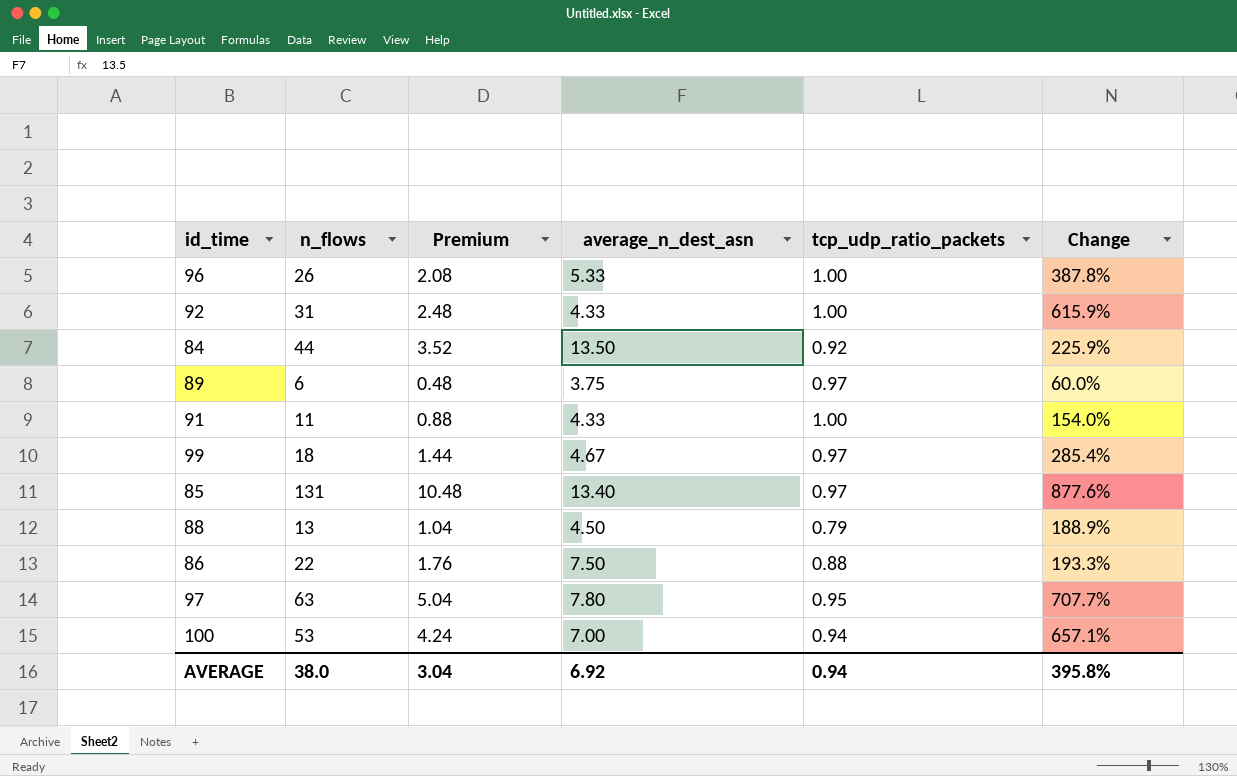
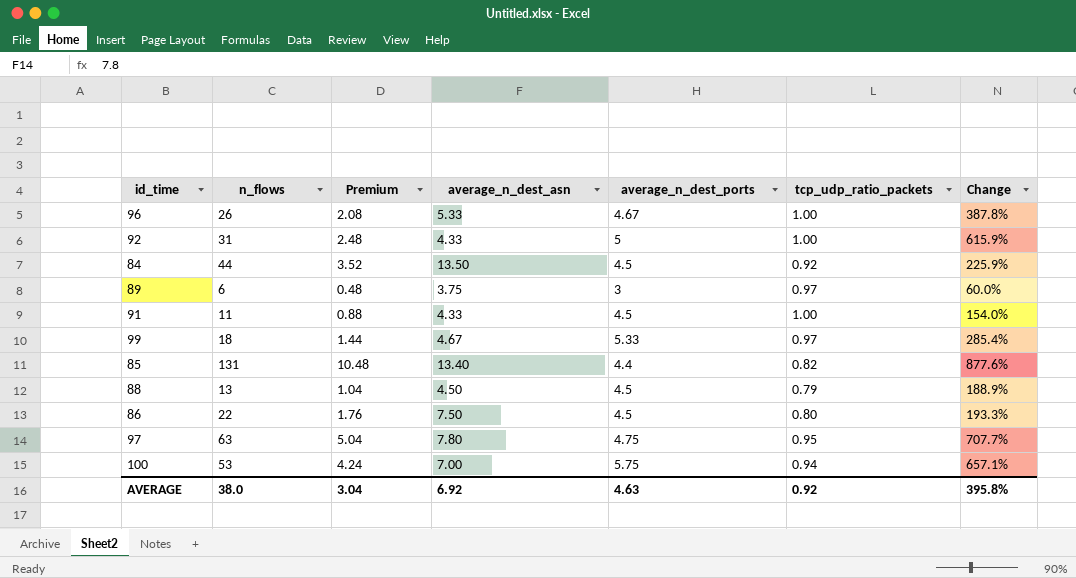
column average_n_dest_ports | position: none -> 5
85 | tcp_udp_ratio_packets: 0.97 -> 0.82
86 | tcp_udp_ratio_packets: 0.88 -> 0.80
AVERAGE | tcp_udp_ratio_packets: 0.94 -> 0.92

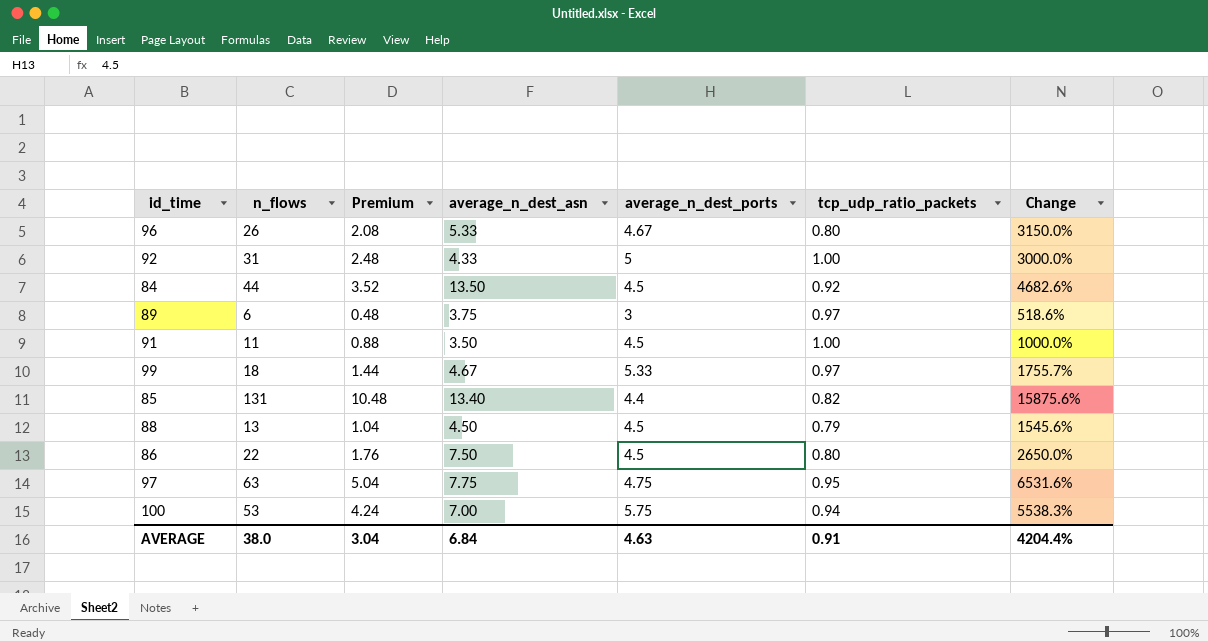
column Change | formula: ([n_flows] - [average_n_dest_asn]) / [average_n_dest_asn] -> ([n_flows] - [tcp_udp_ratio_packets]) / [tcp_udp_ratio_packets]
96 | tcp_udp_ratio_packets: 1.00 -> 0.80
91 | average_n_dest_asn: 4.33 -> 3.50
97 | average_n_dest_asn: 7.80 -> 7.75
AVERAGE | average_n_dest_asn: 6.92 -> 6.84
AVERAGE | tcp_udp_ratio_packets: 0.92 -> 0.91
AVERAGE | Change: 395.8% -> 4204.4%

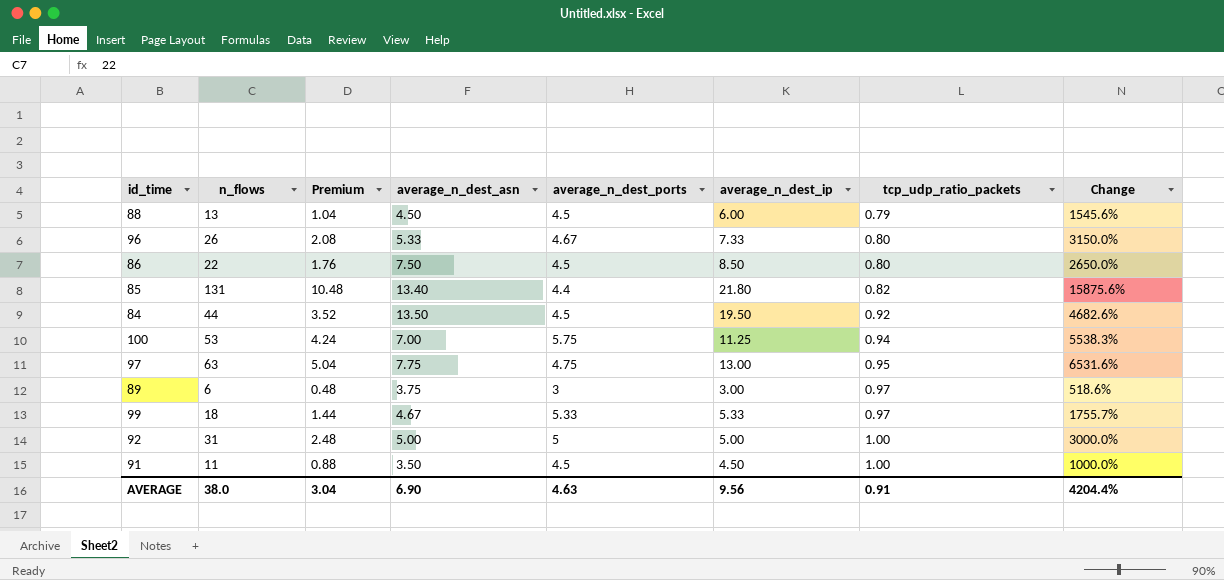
row order: none -> tcp_udp_ratio_packets ascending
column average_n_dest_ip | position: none -> 6
92 | average_n_dest_asn: 4.33 -> 5.00
AVERAGE | average_n_dest_asn: 6.84 -> 6.90

